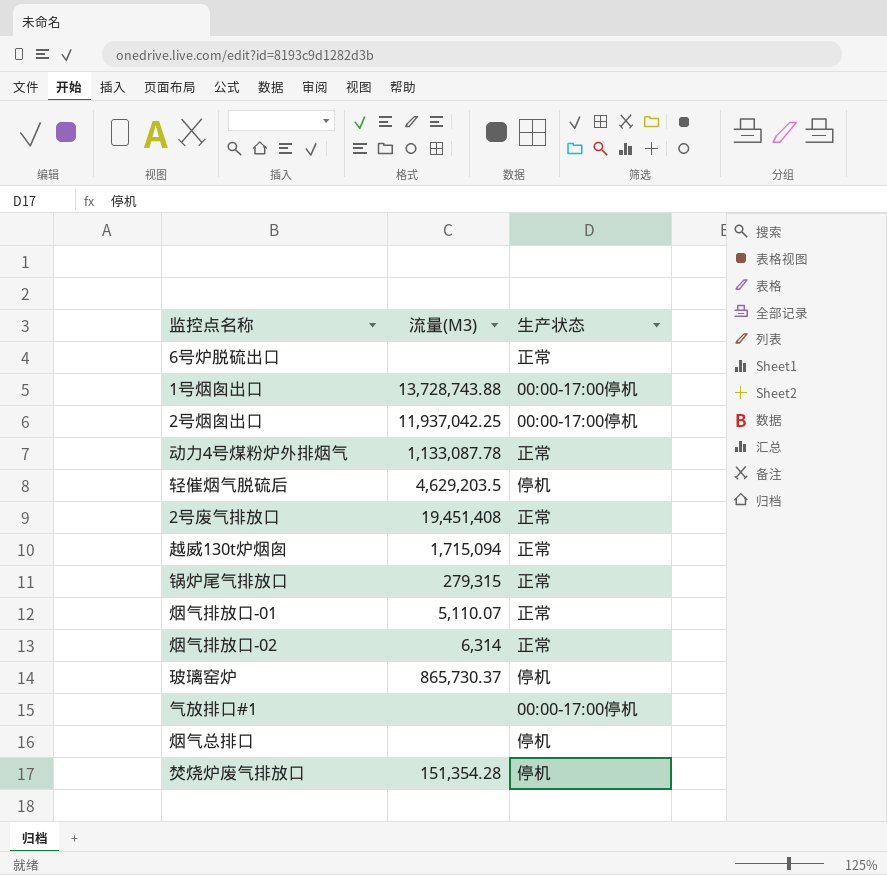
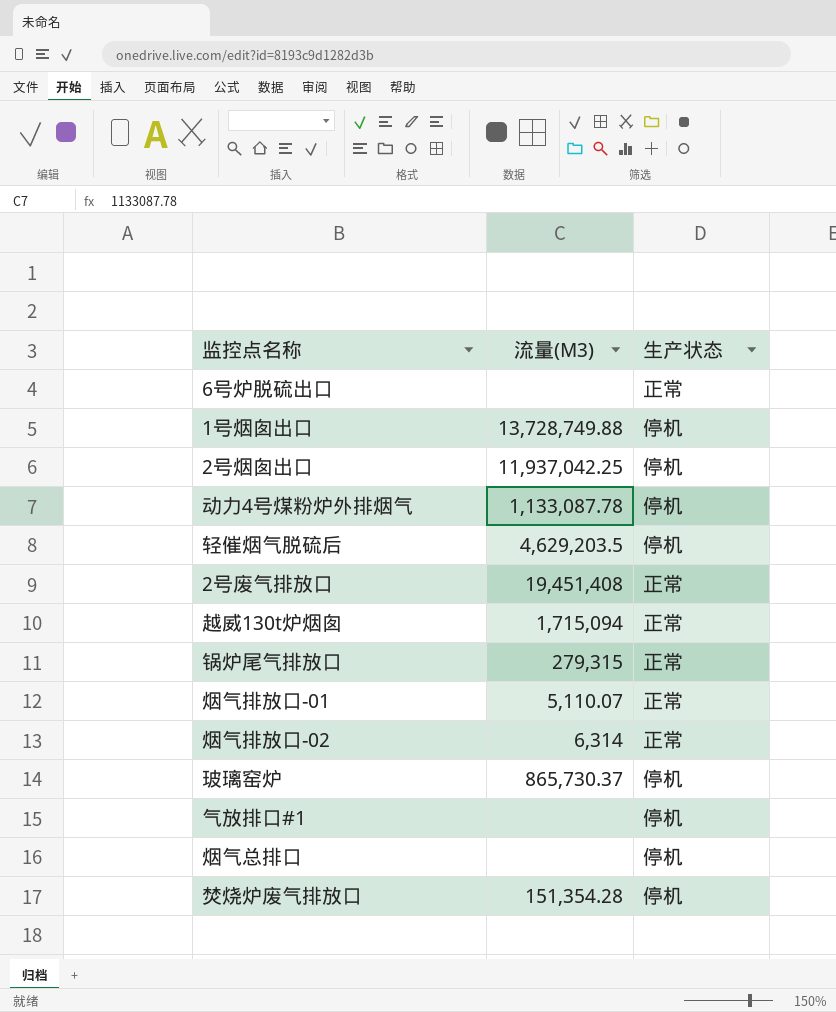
1号烟囱出口 | 流量(M3): 13,728,743.88 -> 13,728,749.88
1号烟囱出口 | 生产状态: 00:00-17:00停机 -> 停机
2号烟囱出口 | 生产状态: 00:00-17:00停机 -> 停机
动力4号煤粉炉外排烟气 | 生产状态: 正常 -> 停机
气放排口#1 | 生产状态: 00:00-17:00停机 -> 停机

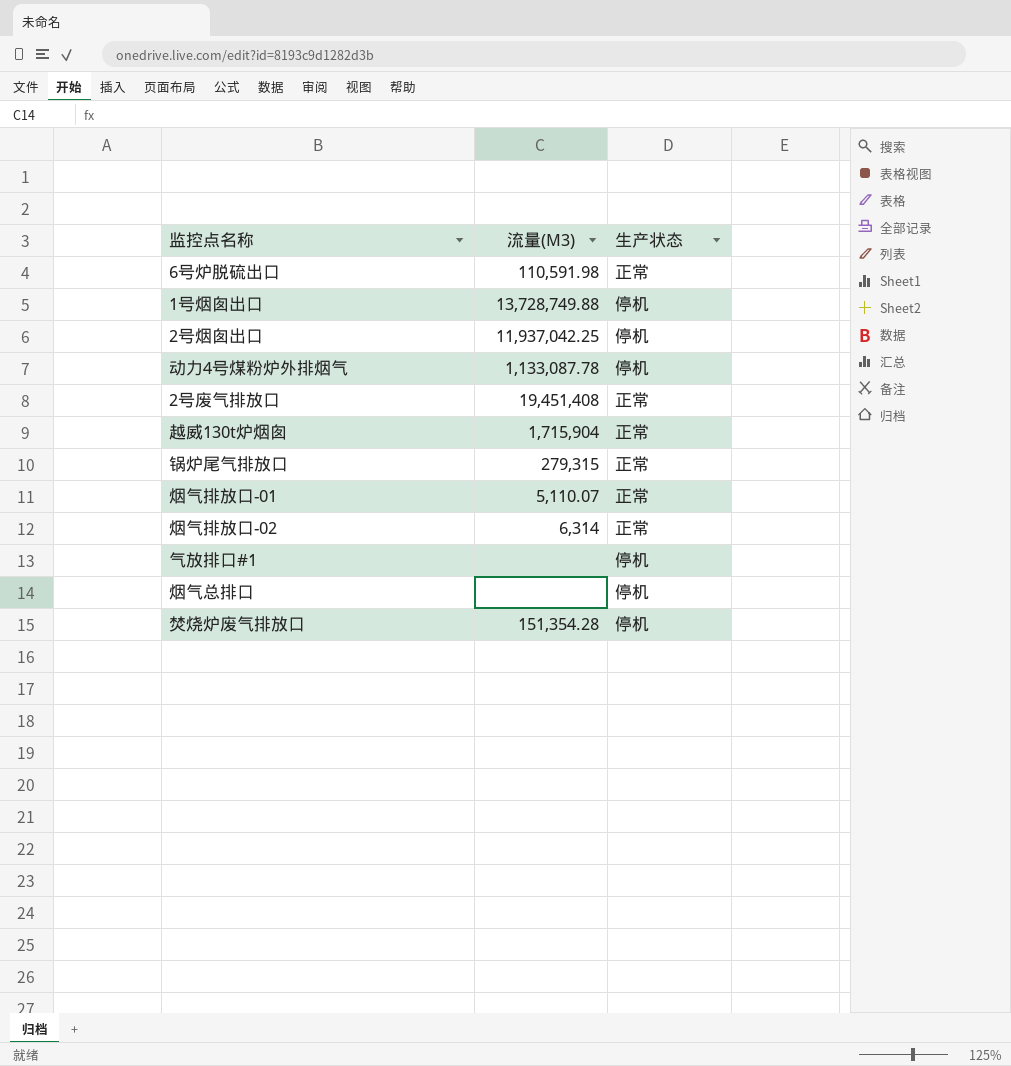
row 轻催烟气脱硫后: 4,629,203.5 | 停机 -> none
row 玻璃窑炉: 865,730.37 | 停机 -> none
6号炉脱硫出口 | 流量(M3): none -> 110,591.98
越威130t炉烟囱 | 流量(M3): 1,715,094 -> 1,715,904

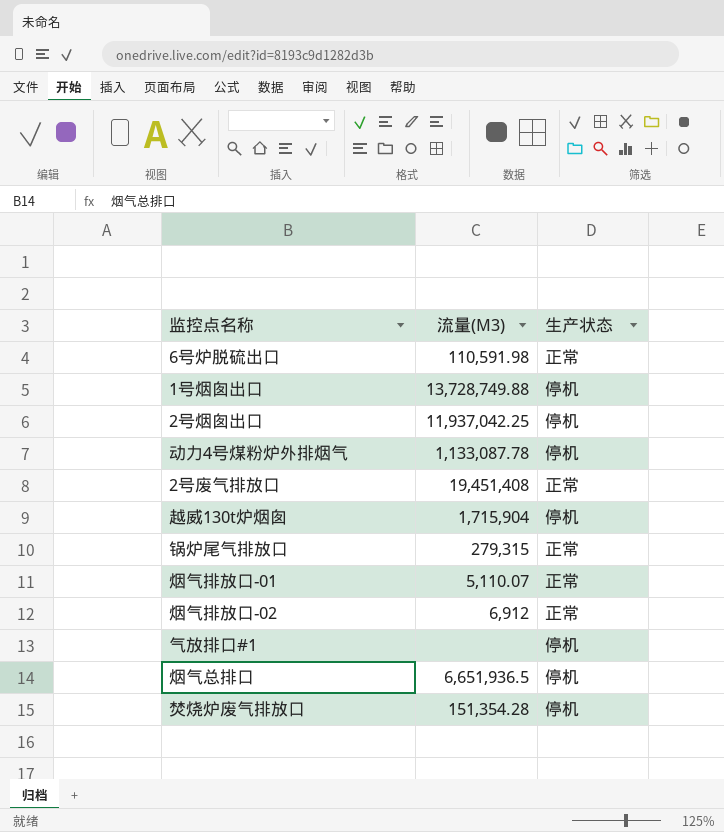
越威130t炉烟囱 | 生产状态: 正常 -> 停机
烟气排放口-02 | 流量(M3): 6,314 -> 6,912
烟气总排口 | 流量(M3): none -> 6,651,936.5

